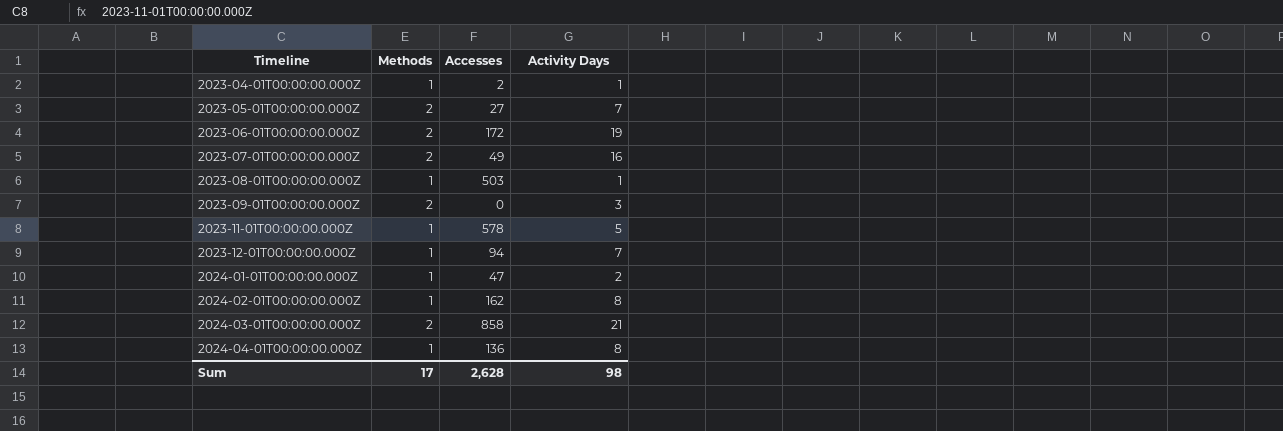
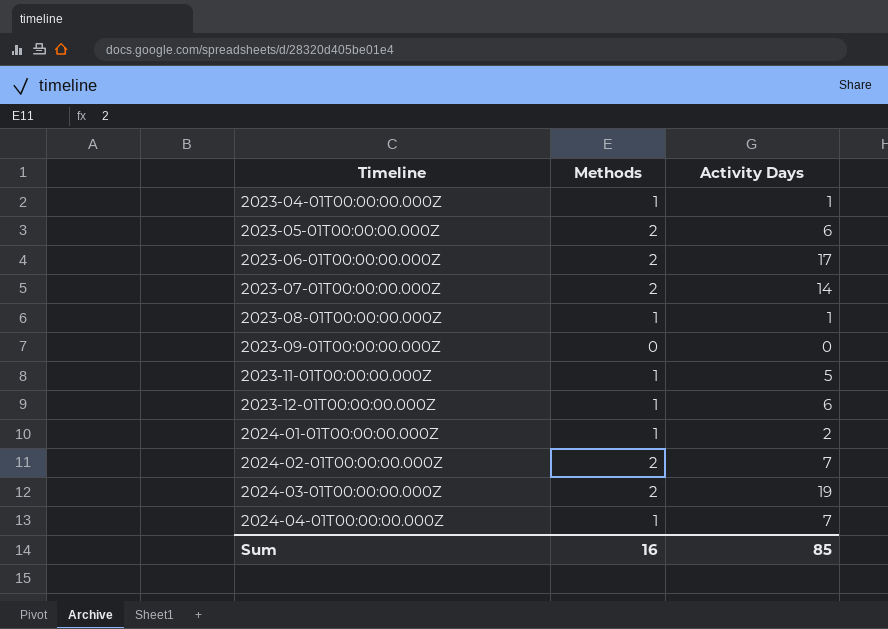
column Accesses | position: 3 -> none
2023-05-01T00:00:00.000Z | Activity Days: 7 -> 6
2023-06-01T00:00:00.000Z | Activity Days: 19 -> 17
2023-07-01T00:00:00.000Z | Activity Days: 16 -> 14
2023-09-01T00:00:00.000Z | Methods: 2 -> 0
2023-09-01T00:00:00.000Z | Activity Days: 3 -> 0
2023-12-01T00:00:00.000Z | Activity Days: 7 -> 6
2024-02-01T00:00:00.000Z | Methods: 1 -> 2
2024-02-01T00:00:00.000Z | Activity Days: 8 -> 7
2024-03-01T00:00:00.000Z | Activity Days: 21 -> 19
2024-04-01T00:00:00.000Z | Activity Days: 8 -> 7
Sum | Methods: 17 -> 16
Sum | Activity Days: 98 -> 85

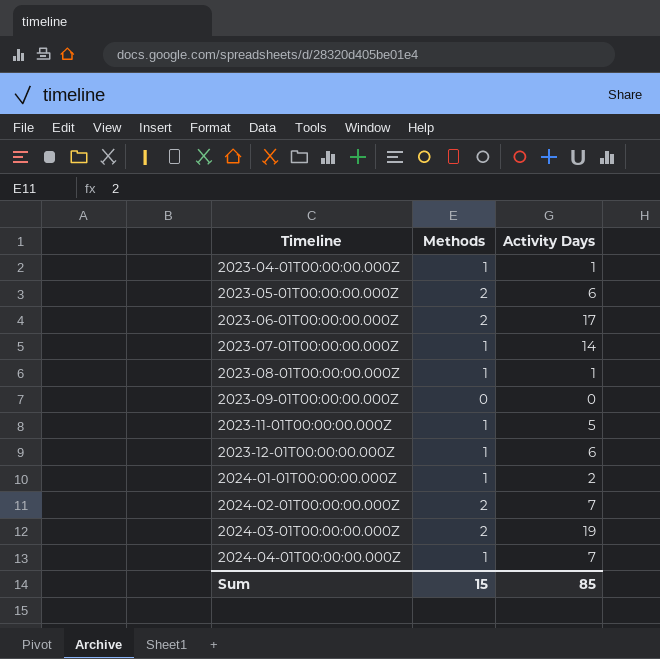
2023-07-01T00:00:00.000Z | Methods: 2 -> 1
Sum | Methods: 16 -> 15

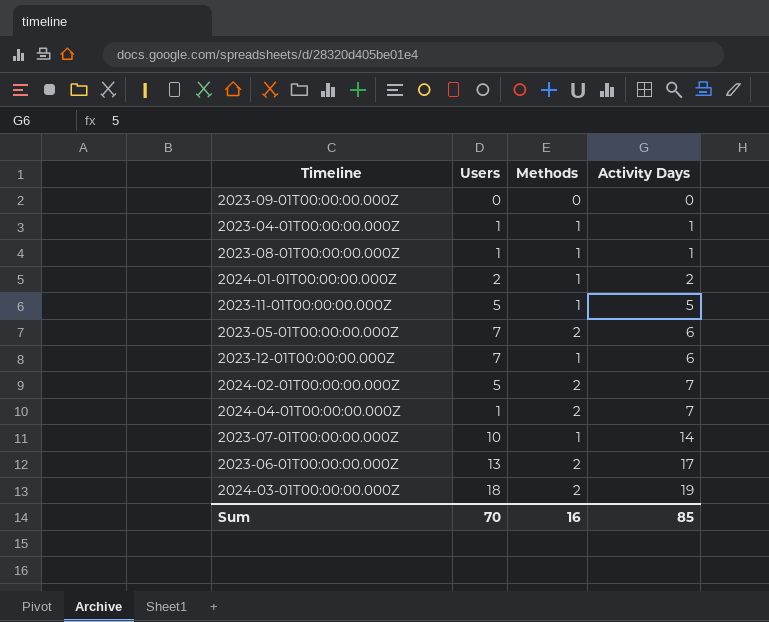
row order: Timeline ascending -> Activity Days ascending
column Users | position: none -> 2
2024-04-01T00:00:00.000Z | Methods: 1 -> 2
Sum | Methods: 15 -> 16

